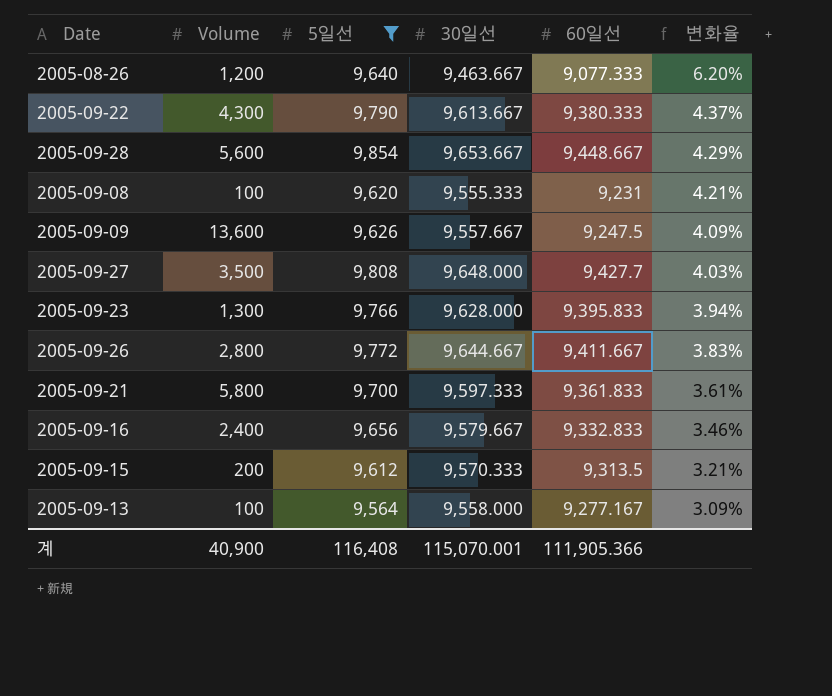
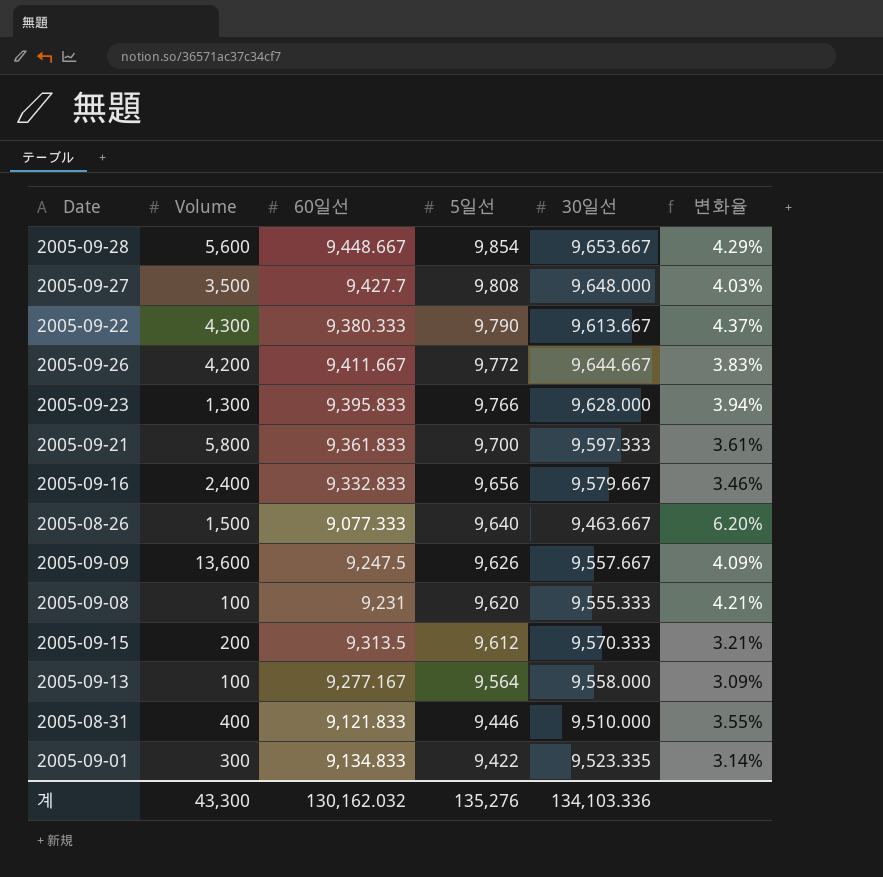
filter: 5일선 >= 9,564 -> none
row order: 변화율 descending -> 5일선 descending
column 60일선 | position: 5 -> 3
2005-09-26 | Volume: 2,800 -> 4,200
2005-08-26 | Volume: 1,200 -> 1,500
계 | Volume: 40,900 -> 43,300
계 | 60일선: 111,905.366 -> 130,162.032
계 | 5일선: 116,408 -> 135,276
계 | 30일선: 115,070.001 -> 134,103.336

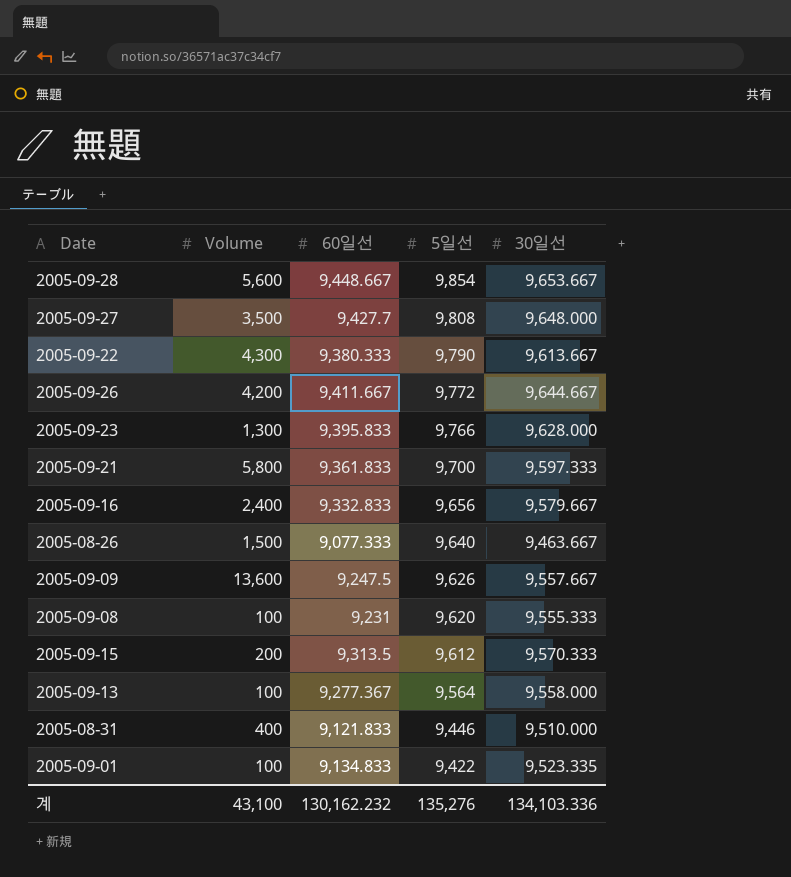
column 변화율 | formula: ([5일선] - [60일선]) / [60일선] -> none
2005-09-13 | 60일선: 9,277.167 -> 9,277.367
2005-09-01 | Volume: 300 -> 100
계 | Volume: 43,300 -> 43,100
계 | 60일선: 130,162.032 -> 130,162.232

